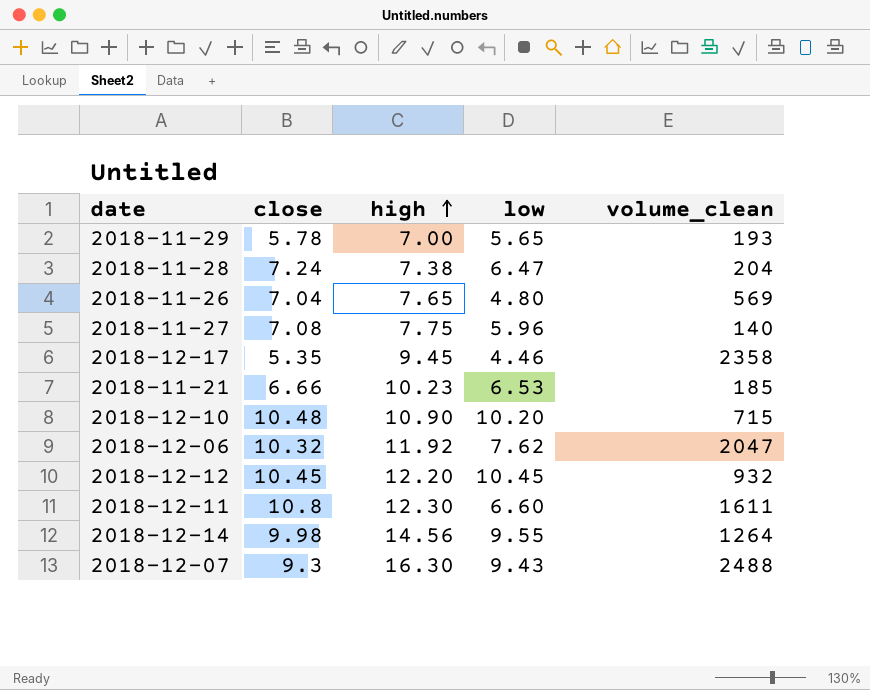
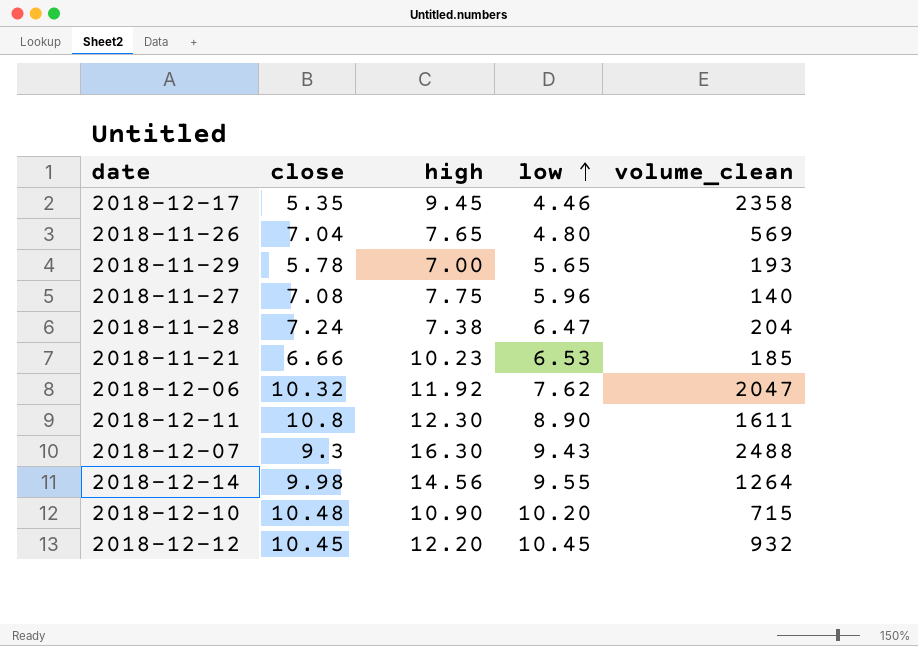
row order: high ascending -> low ascending
2018-12-11 | low: 6.60 -> 8.90

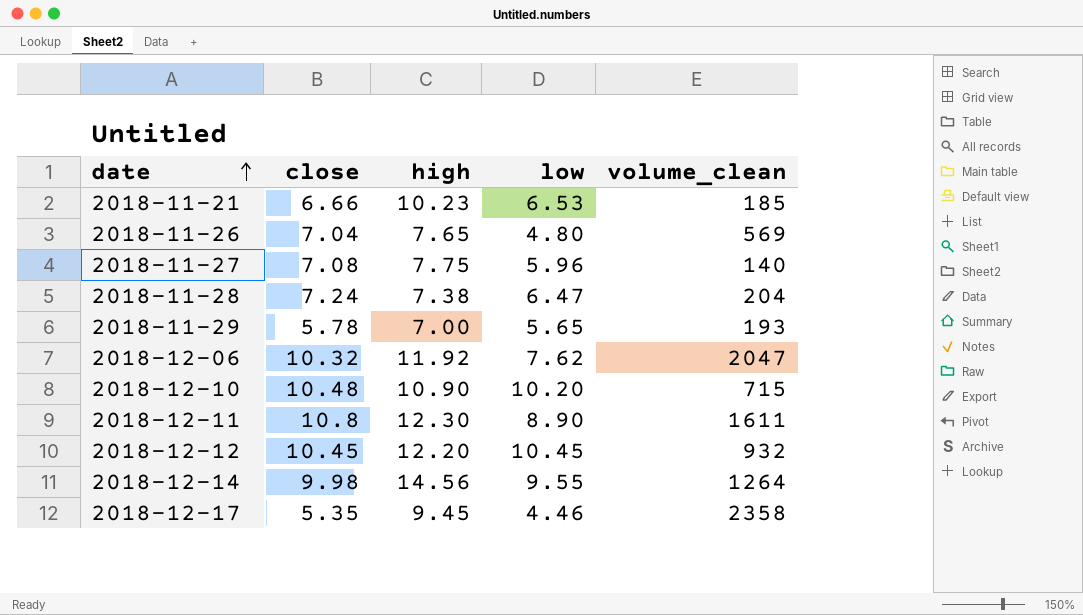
row order: low ascending -> date ascending
row 2018-12-07: 9.3 | 16.30 | 9.43 | 2488 -> none

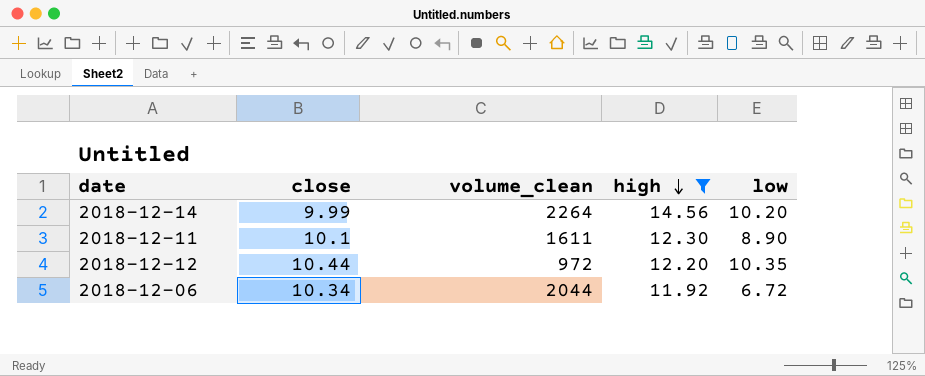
filter: none -> high >= 11.92
row order: date ascending -> high descending
column volume_clean | position: 5 -> 3
2018-12-14 | close: 9.98 -> 9.99
2018-12-14 | volume_clean: 1264 -> 2264
2018-12-14 | low: 9.55 -> 10.20
2018-12-11 | close: 10.8 -> 10.1
2018-12-12 | close: 10.45 -> 10.44
2018-12-12 | volume_clean: 932 -> 972
2018-12-12 | low: 10.45 -> 10.35
2018-12-06 | close: 10.32 -> 10.34
2018-12-06 | volume_clean: 2047 -> 2044
2018-12-06 | low: 7.62 -> 6.72

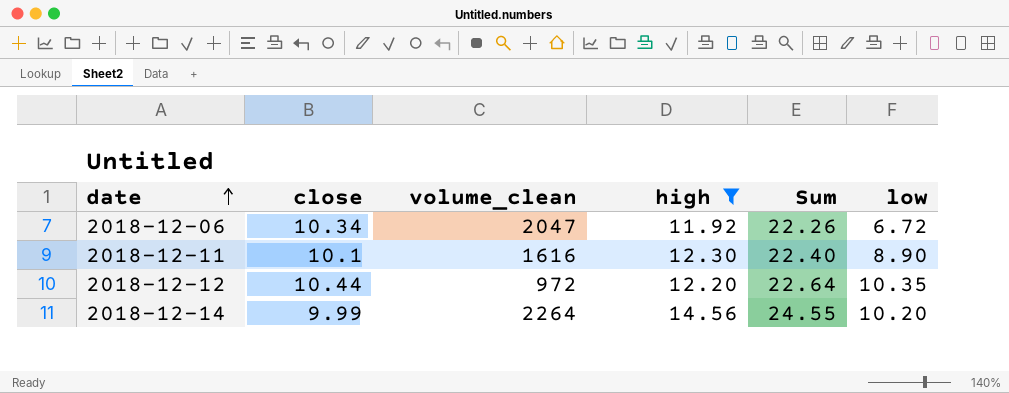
row order: high descending -> date ascending
column Sum | formula: none -> [close] + [high]
2018-12-06 | volume_clean: 2044 -> 2047
2018-12-11 | volume_clean: 1611 -> 1616

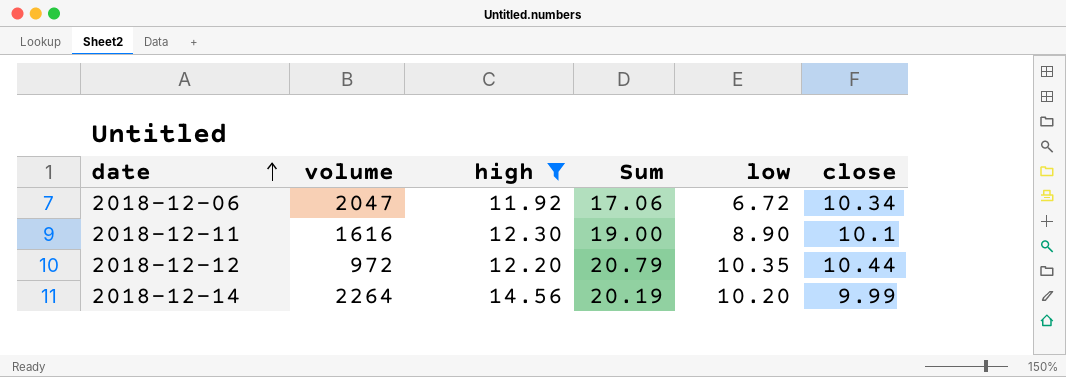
column name: volume_clean -> volume
column Sum | formula: [close] + [high] -> [low] + [close]
column close | position: 2 -> 6

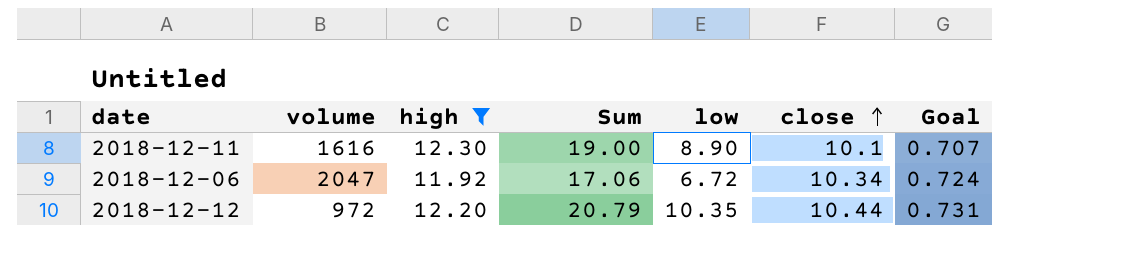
row order: date ascending -> close ascending
column Goal | formula: none -> [close] * 0.07
row 2018-12-14: 2264 | 14.56 | 20.19 | 10.20 | 9.99 -> none

